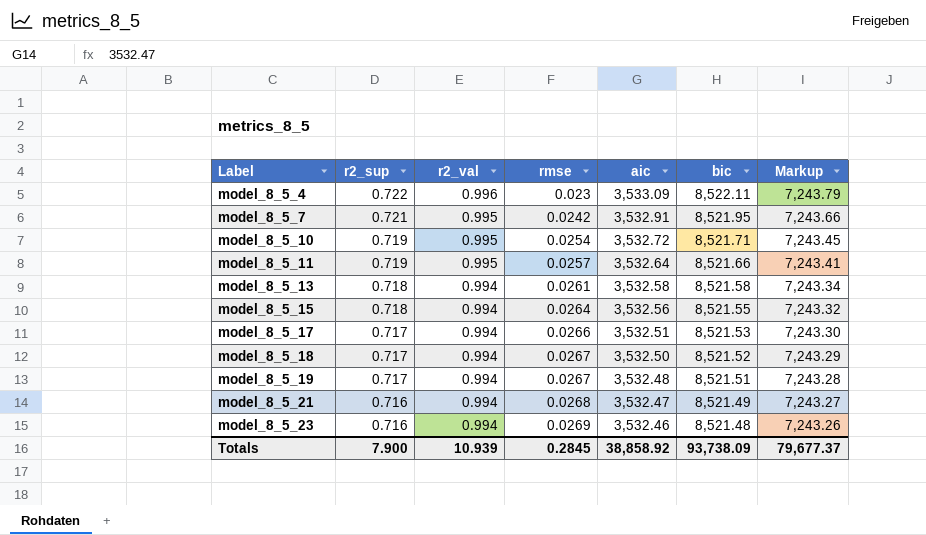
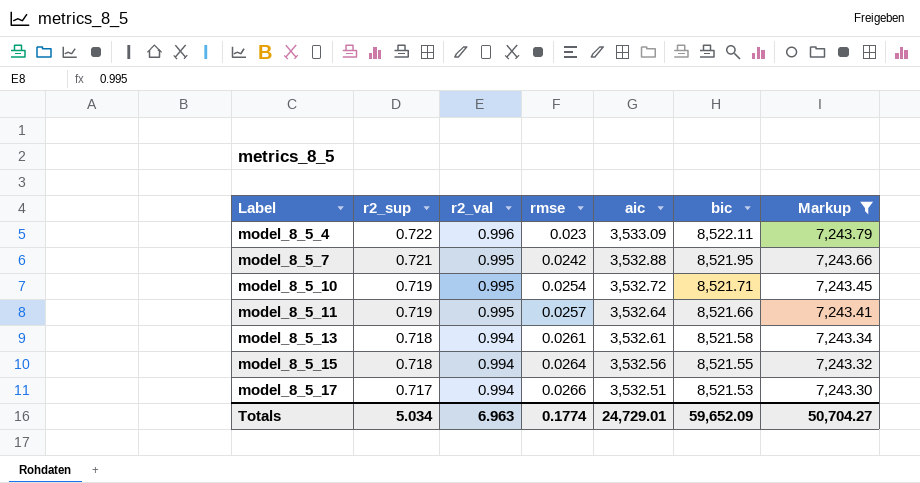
filter: none -> Markup >= 7,243.30
model_8_5_7 | aic: 3,532.91 -> 3,532.88
model_8_5_13 | aic: 3,532.58 -> 3,532.61
Totals | r2_sup: 7.900 -> 5.034
Totals | r2_val: 10.939 -> 6.963
Totals | rmse: 0.2845 -> 0.1774
Totals | aic: 38,858.92 -> 24,729.01
Totals | bic: 93,738.09 -> 59,652.09
Totals | Markup: 79,677.37 -> 50,704.27

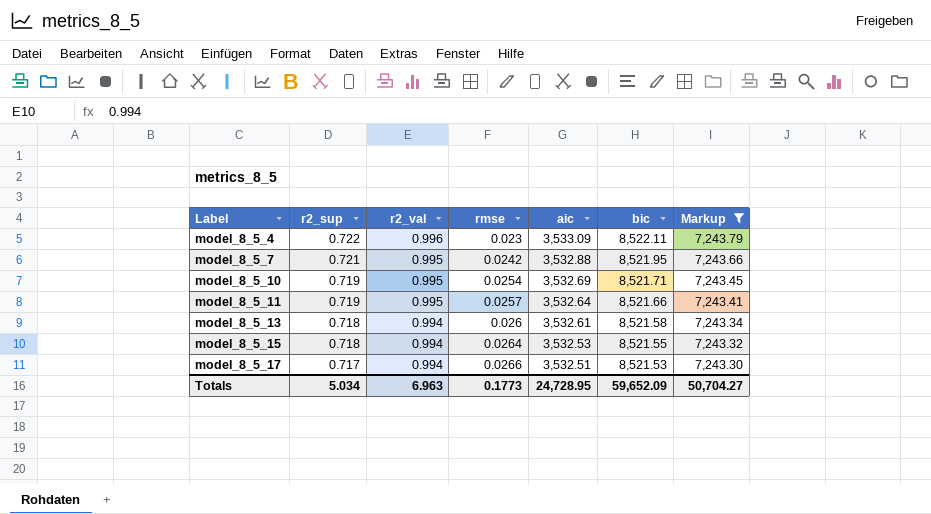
model_8_5_10 | aic: 3,532.72 -> 3,532.69
model_8_5_13 | rmse: 0.0261 -> 0.026
model_8_5_15 | aic: 3,532.56 -> 3,532.53
Totals | rmse: 0.1774 -> 0.1773
Totals | aic: 24,729.01 -> 24,728.95

